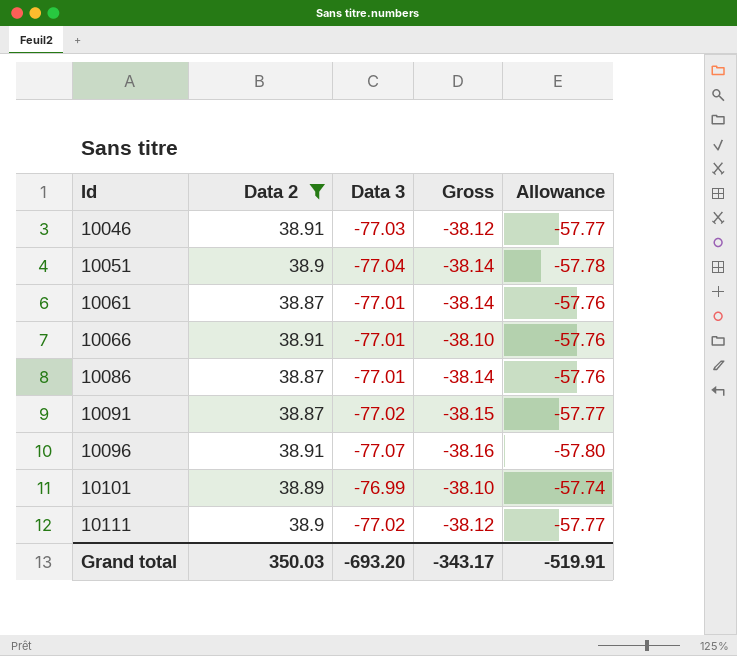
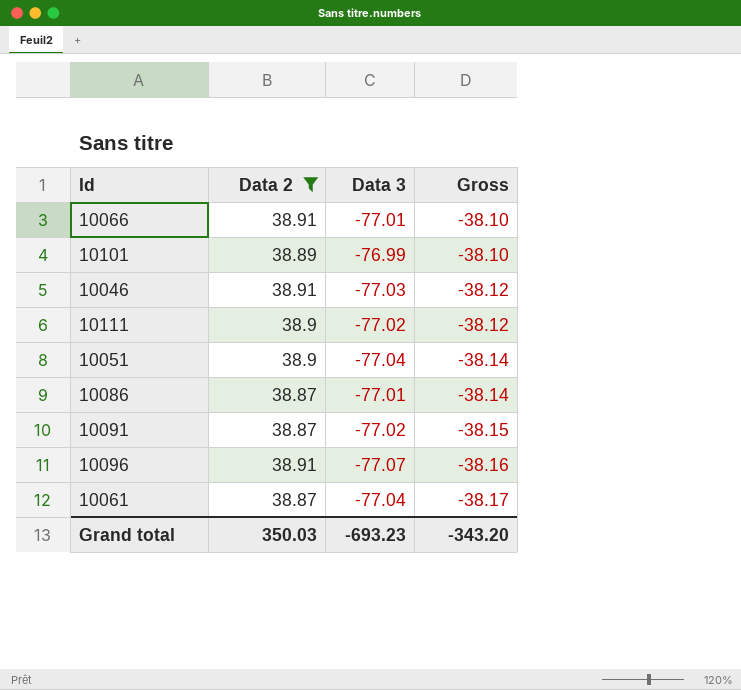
row order: Id ascending -> Gross descending
column Allowance | formula: [Data 3] * 0.75 -> none
10061 | Data 3: -77.01 -> -77.04
10061 | Gross: -38.14 -> -38.17
Grand total | Data 3: -693.20 -> -693.23
Grand total | Gross: -343.17 -> -343.20

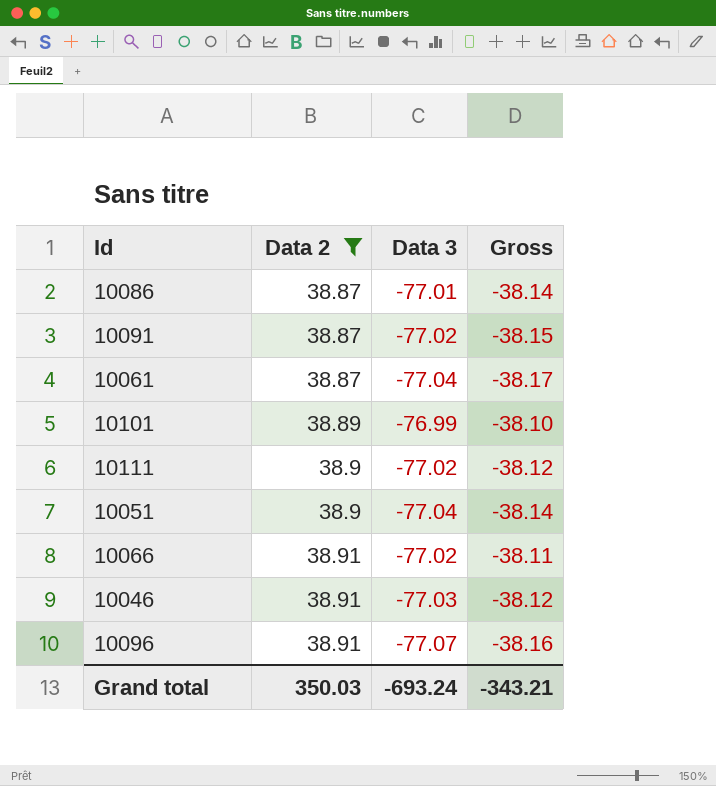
row order: Gross descending -> Data 2 ascending
10066 | Data 3: -77.01 -> -77.02
10066 | Gross: -38.10 -> -38.11
Grand total | Data 3: -693.23 -> -693.24
Grand total | Gross: -343.20 -> -343.21

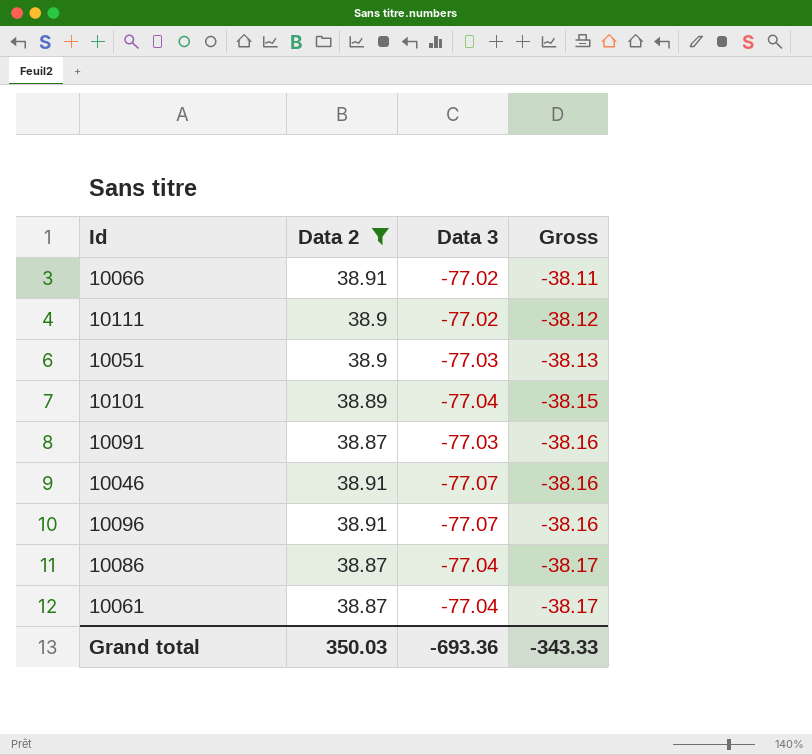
row order: Data 2 ascending -> Gross descending
10051 | Data 3: -77.04 -> -77.03
10051 | Gross: -38.14 -> -38.13
10101 | Data 3: -76.99 -> -77.04
10101 | Gross: -38.10 -> -38.15
10091 | Data 3: -77.02 -> -77.03
10091 | Gross: -38.15 -> -38.16
10046 | Data 3: -77.03 -> -77.07
10046 | Gross: -38.12 -> -38.16
10086 | Data 3: -77.01 -> -77.04
10086 | Gross: -38.14 -> -38.17
Grand total | Data 3: -693.24 -> -693.36
Grand total | Gross: -343.21 -> -343.33

